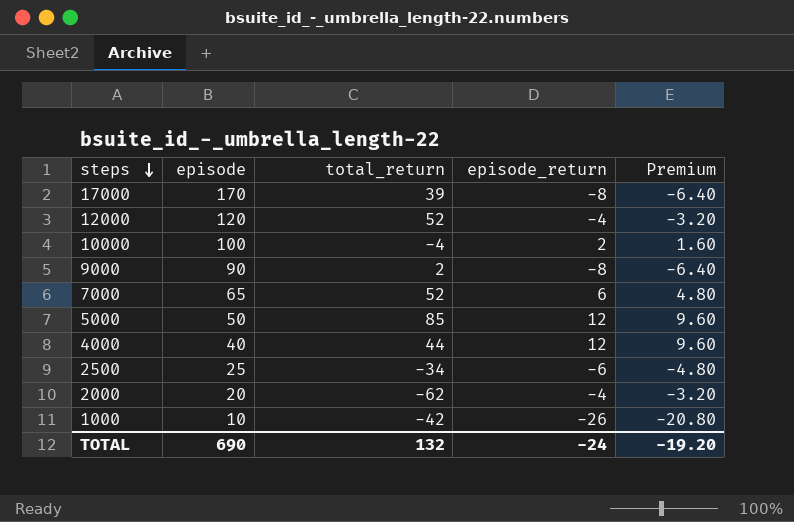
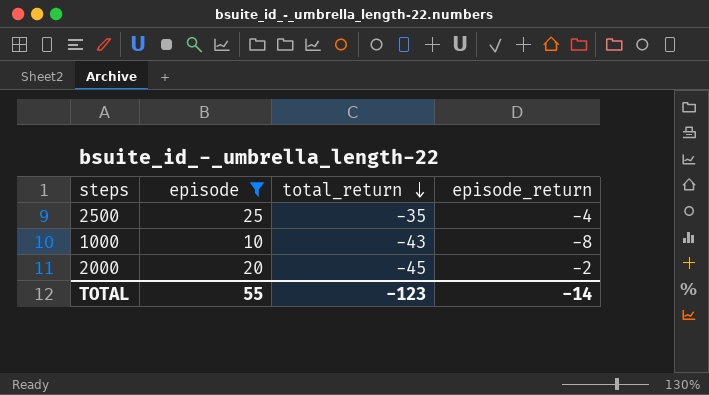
filter: none -> episode <= 25
row order: steps descending -> total_return descending
column Premium | formula: [episode_return] * 0.8 -> none
2500 | total_return: -34 -> -35
2500 | episode_return: -6 -> -4
1000 | total_return: -42 -> -43
1000 | episode_return: -26 -> -8
2000 | total_return: -62 -> -45
2000 | episode_return: -4 -> -2
TOTAL | episode: 690 -> 55
TOTAL | total_return: 132 -> -123
TOTAL | episode_return: -24 -> -14

